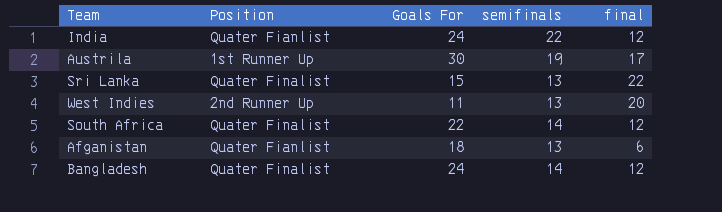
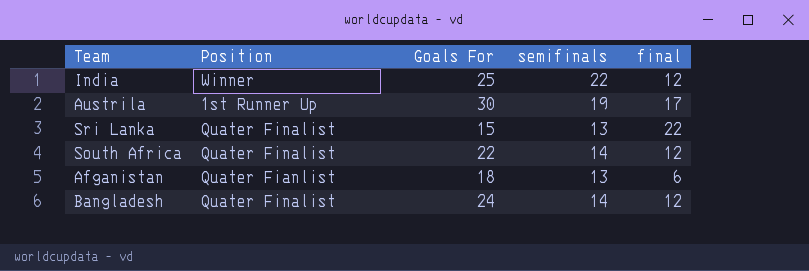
row West Indies: 2nd Runner Up | 11 | 13 | 20 -> none
India | Position: Quater Fianlist -> Winner
India | Goals For: 24 -> 25

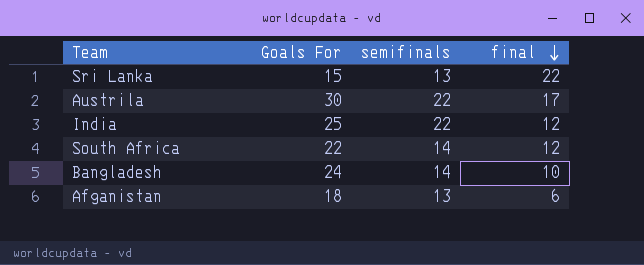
row order: none -> final descending
column Position | position: 2 -> none
Austrila | semifinals: 19 -> 22
Bangladesh | final: 12 -> 10

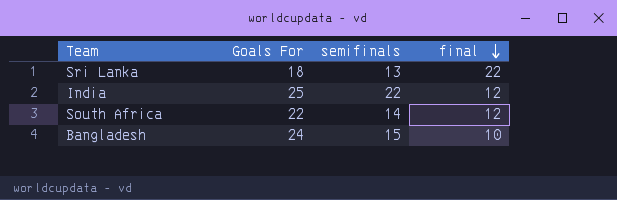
row Austrila: 30 | 22 | 17 -> none
row Afganistan: 18 | 13 | 6 -> none
Sri Lanka | Goals For: 15 -> 18
Bangladesh | semifinals: 14 -> 15

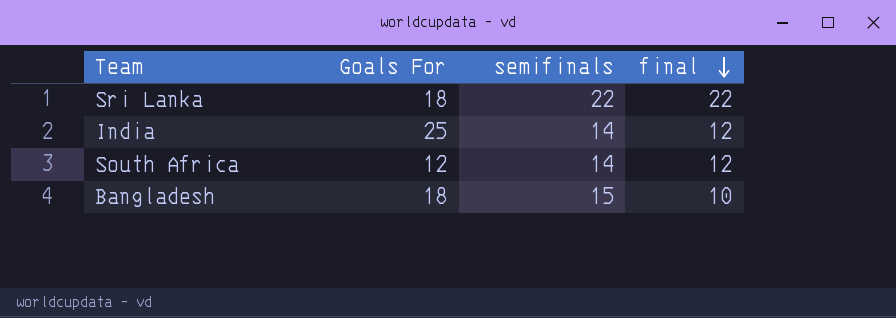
Sri Lanka | semifinals: 13 -> 22
India | semifinals: 22 -> 14
South Africa | Goals For: 22 -> 12
Bangladesh | Goals For: 24 -> 18

